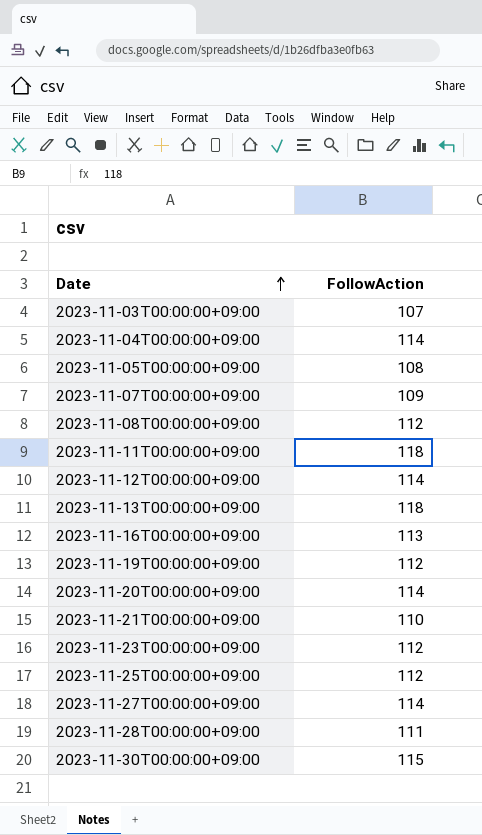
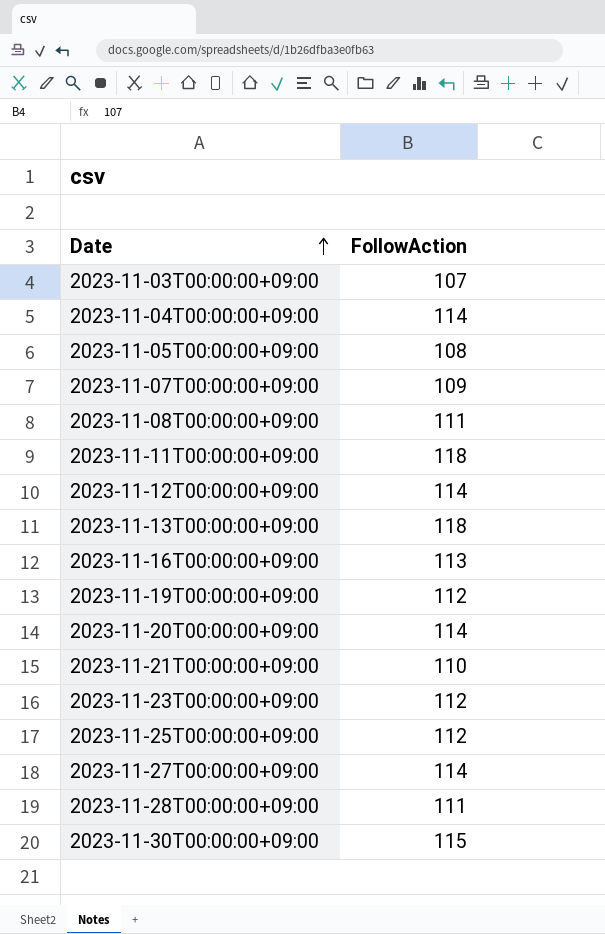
2023-11-08T00:00:00+09:00 | FollowAction: 112 -> 111

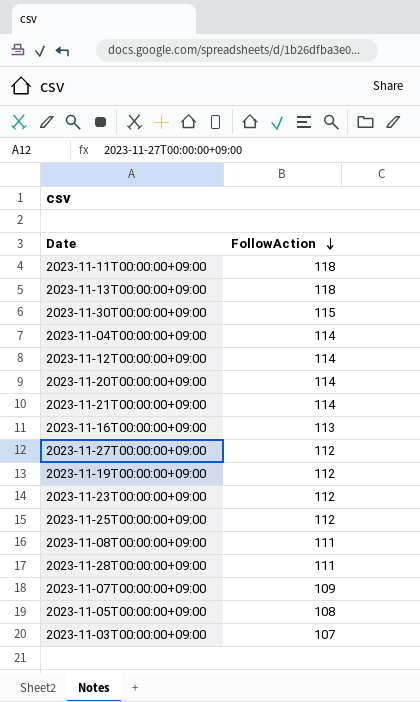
row order: Date ascending -> FollowAction descending
2023-11-21T00:00:00+09:00 | FollowAction: 110 -> 114
2023-11-27T00:00:00+09:00 | FollowAction: 114 -> 112

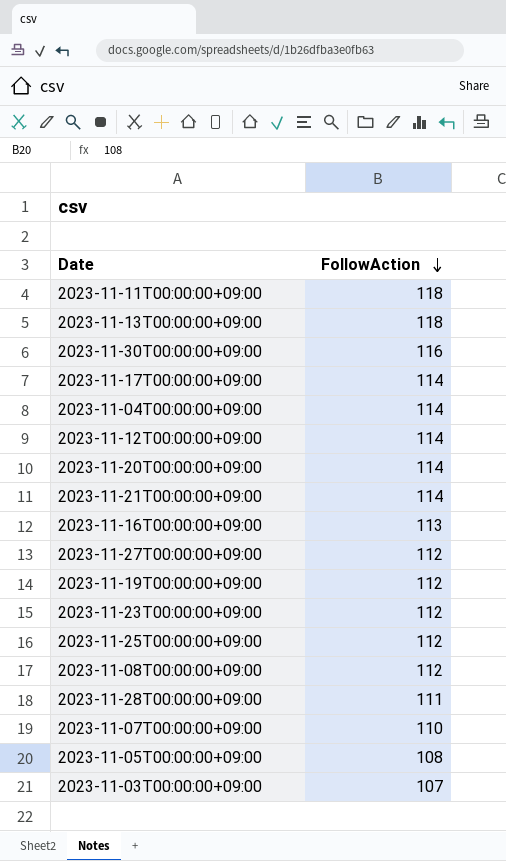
2023-11-30T00:00:00+09:00 | FollowAction: 115 -> 116
row 2023-11-17T00:00:00+09:00: none -> 114
2023-11-08T00:00:00+09:00 | FollowAction: 111 -> 112
2023-11-07T00:00:00+09:00 | FollowAction: 109 -> 110

